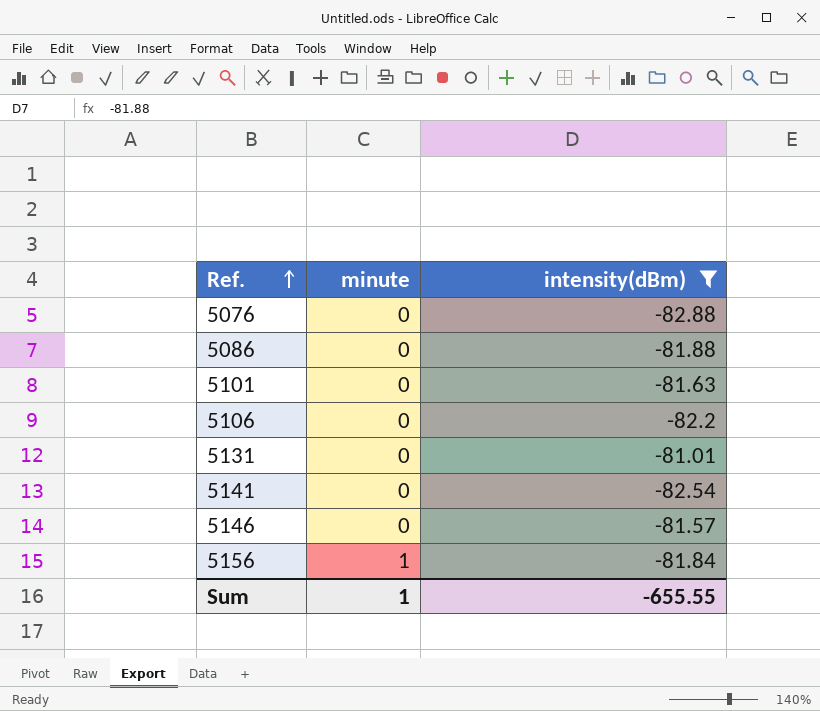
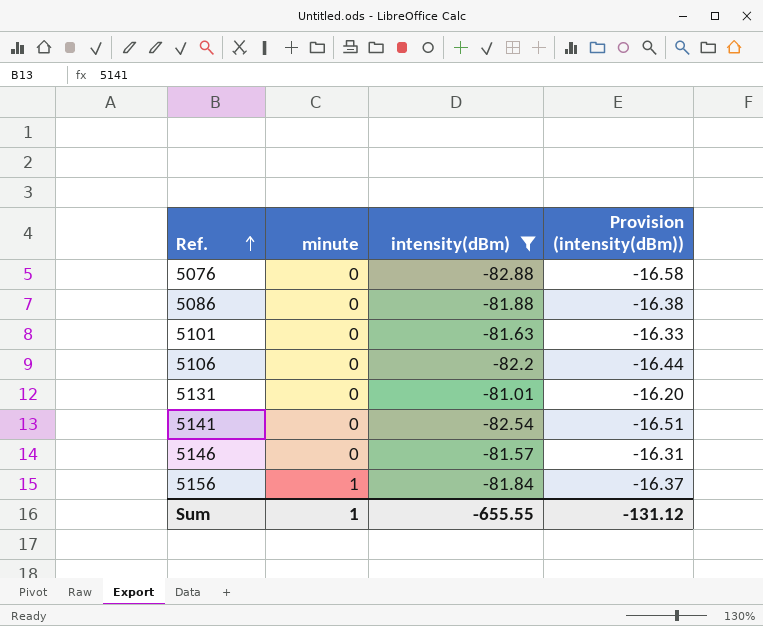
column Provision (intensity(dBm)) | formula: none -> [intensity(dBm)] * 0.2

